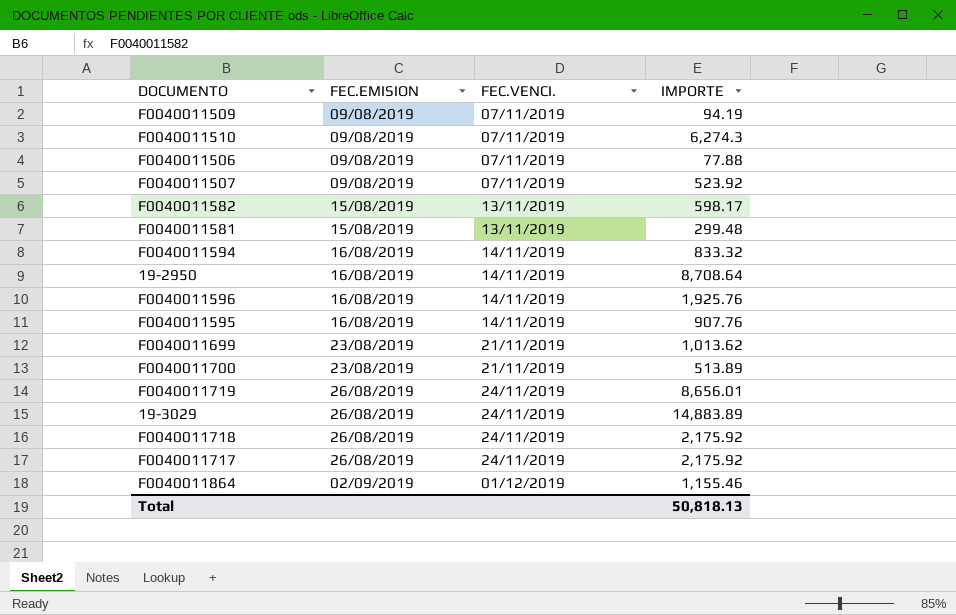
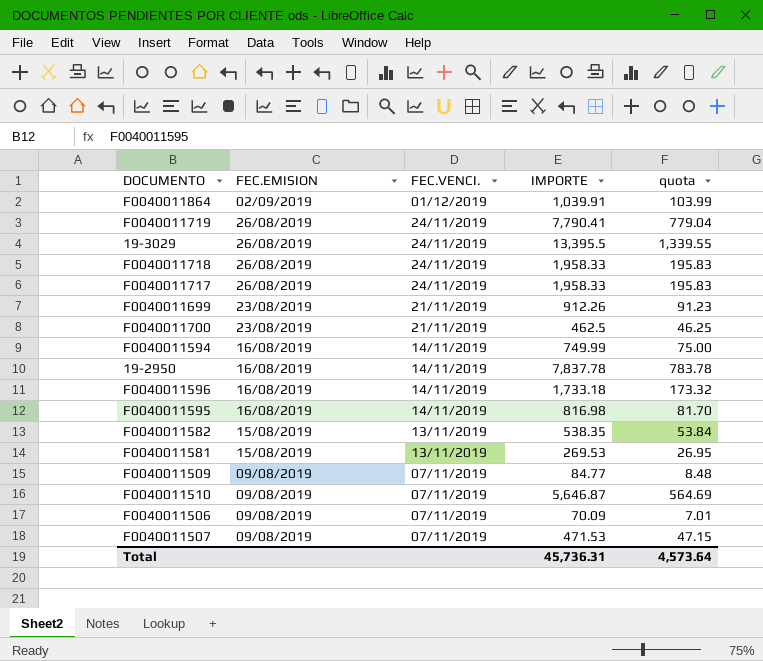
row order: FEC.EMISION ascending -> FEC.EMISION descending
column quota | formula: none -> [IMPORTE] * 0.1
F0040011864 | IMPORTE: 1,155.46 -> 1,039.91
F0040011719 | IMPORTE: 8,656.01 -> 7,790.41
19-3029 | IMPORTE: 14,883.89 -> 13,395.5
F0040011718 | IMPORTE: 2,175.92 -> 1,958.33
F0040011717 | IMPORTE: 2,175.92 -> 1,958.33
F0040011699 | IMPORTE: 1,013.62 -> 912.26
F0040011700 | IMPORTE: 513.89 -> 462.5
F0040011594 | IMPORTE: 833.32 -> 749.99
19-2950 | IMPORTE: 8,708.64 -> 7,837.78
F0040011596 | IMPORTE: 1,925.76 -> 1,733.18
F0040011595 | IMPORTE: 907.76 -> 816.98
F0040011582 | IMPORTE: 598.17 -> 538.35
F0040011581 | IMPORTE: 299.48 -> 269.53
F0040011509 | IMPORTE: 94.19 -> 84.77
F0040011510 | IMPORTE: 6,274.3 -> 5,646.87
F0040011506 | IMPORTE: 77.88 -> 70.09
F0040011507 | IMPORTE: 523.92 -> 471.53
Total | IMPORTE: 50,818.13 -> 45,736.31

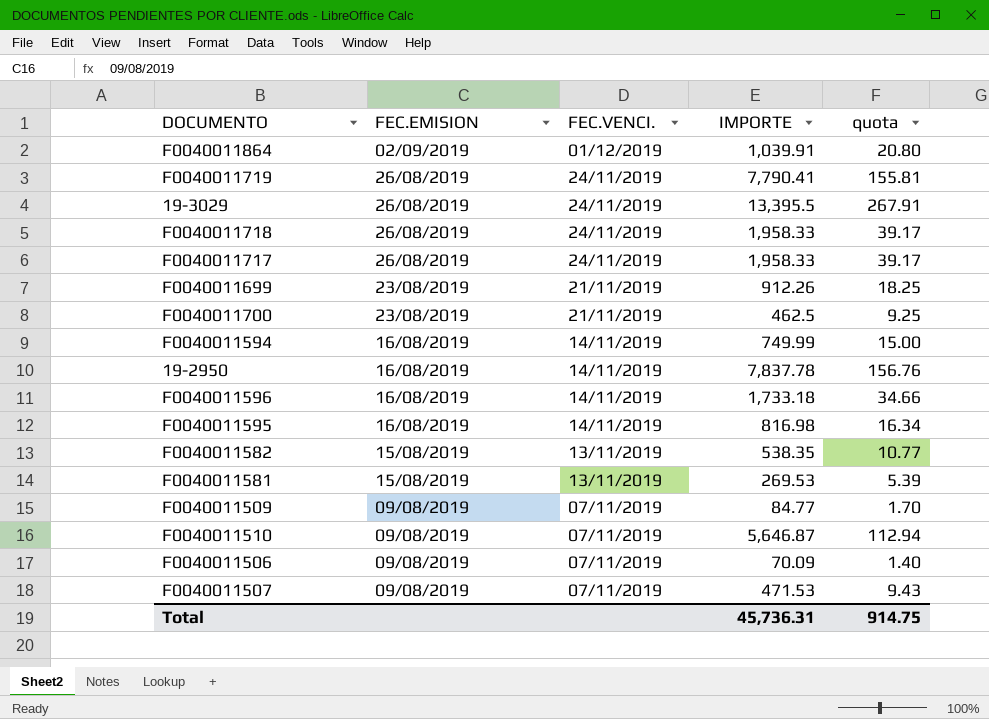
column quota | formula: [IMPORTE] * 0.1 -> [IMPORTE] * 0.02
Total | quota: 4,573.64 -> 914.75

